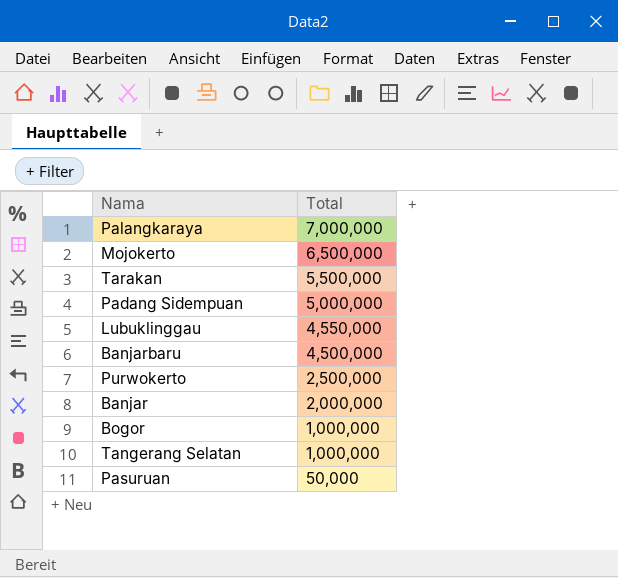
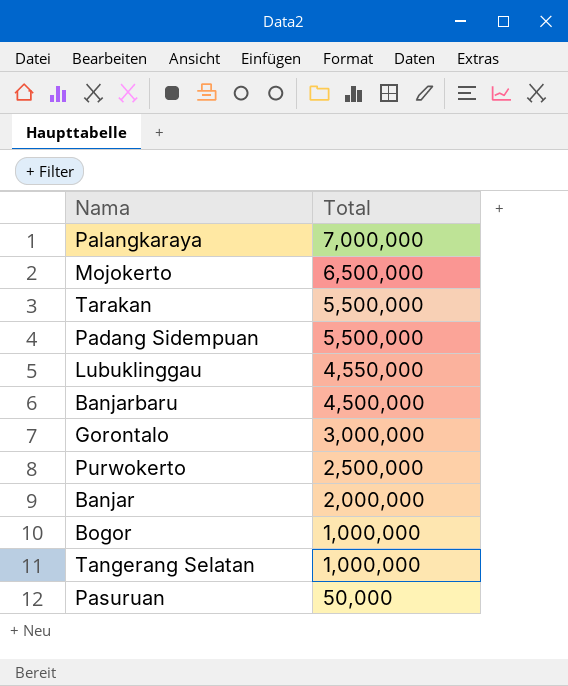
Padang Sidempuan | Total: 5,000,000 -> 5,500,000
row Gorontalo: none -> 3,000,000

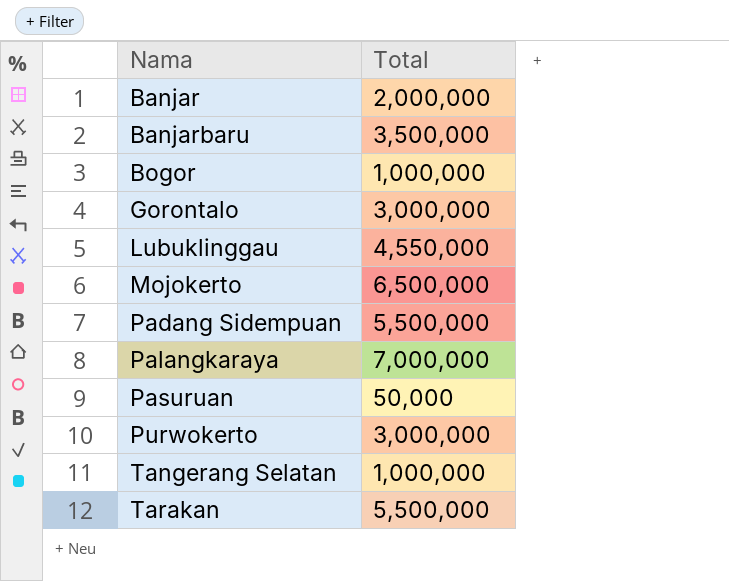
row order: Total descending -> Nama ascending
Banjarbaru | Total: 4,500,000 -> 3,500,000
Purwokerto | Total: 2,500,000 -> 3,000,000

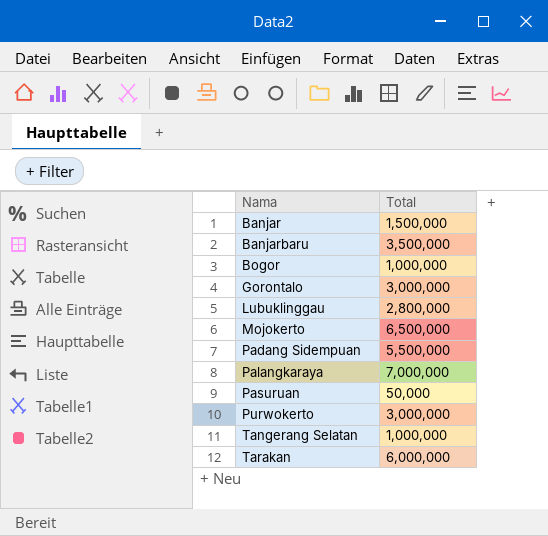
Banjar | Total: 2,000,000 -> 1,500,000
Lubuklinggau | Total: 4,550,000 -> 2,800,000
Tarakan | Total: 5,500,000 -> 6,000,000

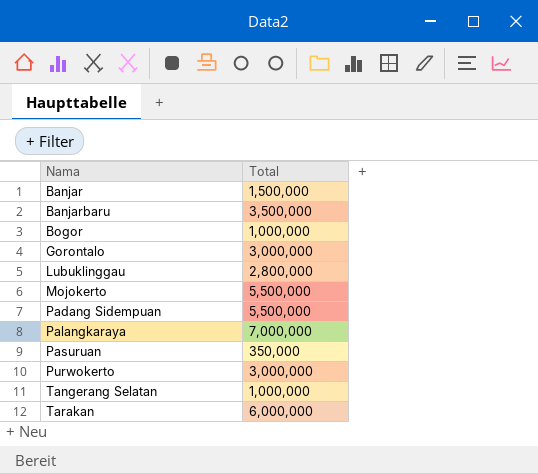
Mojokerto | Total: 6,500,000 -> 5,500,000
Pasuruan | Total: 50,000 -> 350,000

